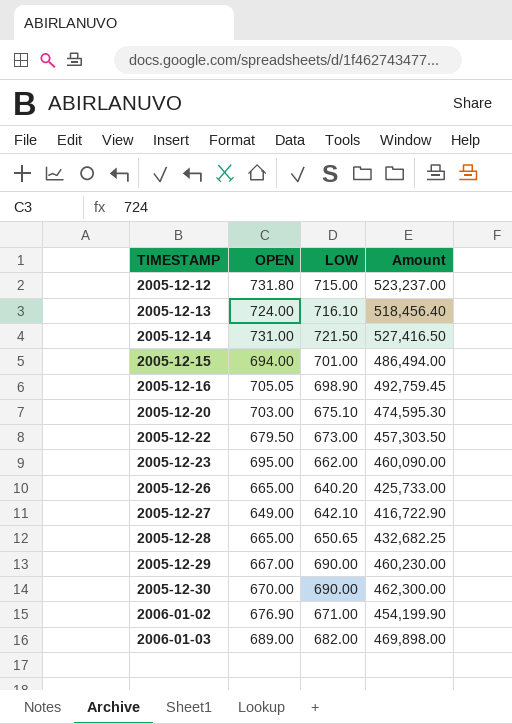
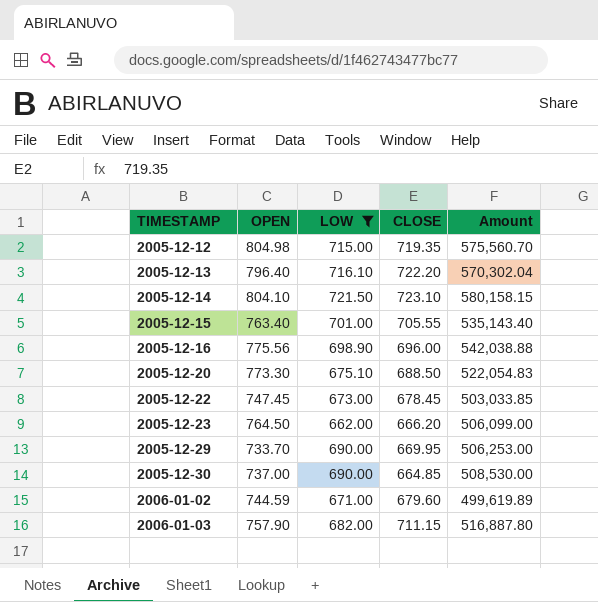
filter: none -> LOW >= 662.00
column CLOSE | position: none -> 4
2005-12-12 | OPEN: 731.80 -> 804.98
2005-12-12 | Amount: 523,237.00 -> 575,560.70
2005-12-13 | OPEN: 724.00 -> 796.40
2005-12-13 | Amount: 518,456.40 -> 570,302.04
2005-12-14 | OPEN: 731.00 -> 804.10
2005-12-14 | Amount: 527,416.50 -> 580,158.15
2005-12-15 | OPEN: 694.00 -> 763.40
2005-12-15 | Amount: 486,494.00 -> 535,143.40
2005-12-16 | OPEN: 705.05 -> 775.56
2005-12-16 | Amount: 492,759.45 -> 542,038.88
2005-12-20 | OPEN: 703.00 -> 773.30
2005-12-20 | Amount: 474,595.30 -> 522,054.83
2005-12-22 | OPEN: 679.50 -> 747.45
2005-12-22 | Amount: 457,303.50 -> 503,033.85
2005-12-23 | OPEN: 695.00 -> 764.50
2005-12-23 | Amount: 460,090.00 -> 506,099.00
2005-12-29 | OPEN: 667.00 -> 733.70
2005-12-29 | Amount: 460,230.00 -> 506,253.00
2005-12-30 | OPEN: 670.00 -> 737.00
2005-12-30 | Amount: 462,300.00 -> 508,530.00
2006-01-02 | OPEN: 676.90 -> 744.59
2006-01-02 | Amount: 454,199.90 -> 499,619.89
2006-01-03 | OPEN: 689.00 -> 757.90
2006-01-03 | Amount: 469,898.00 -> 516,887.80

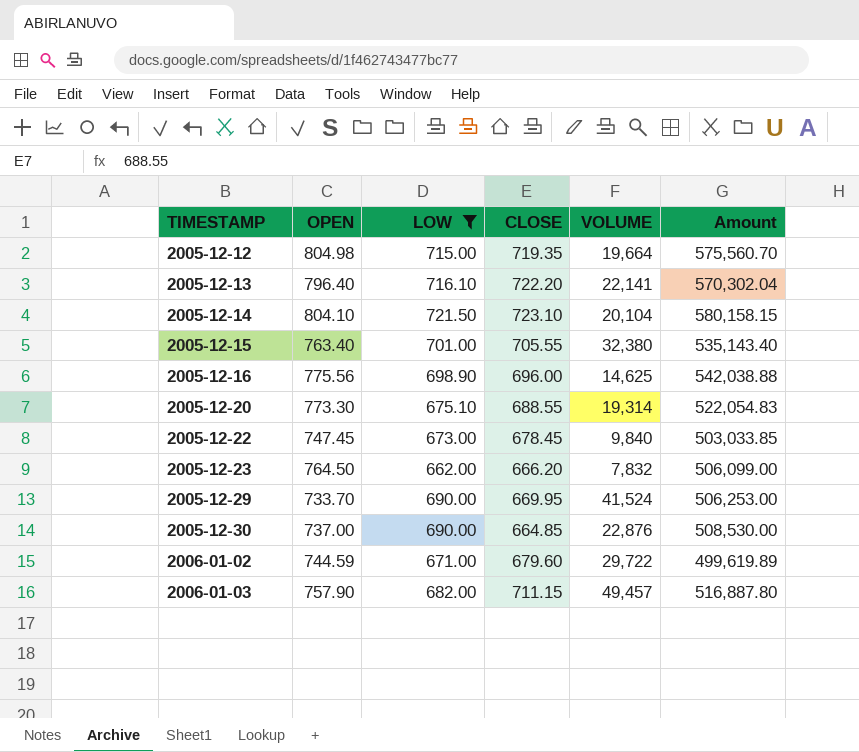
column VOLUME | position: none -> 5
2005-12-20 | CLOSE: 688.50 -> 688.55

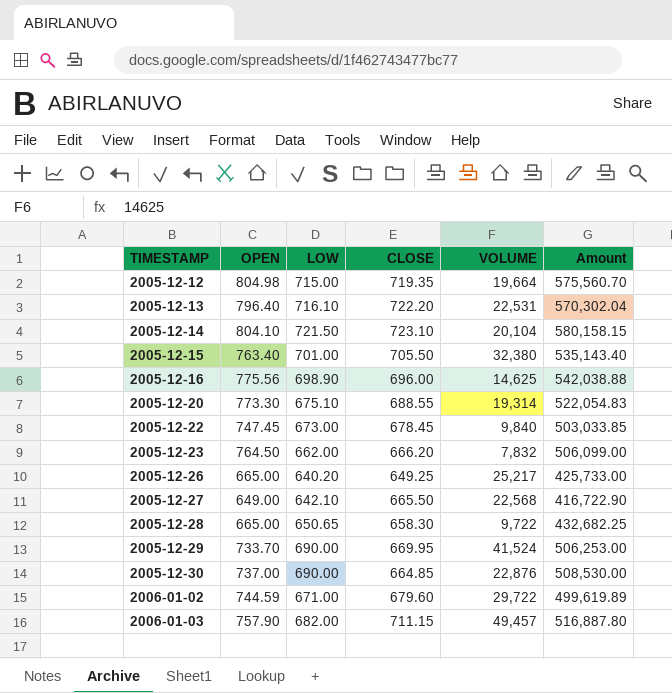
filter: LOW >= 662.00 -> none
2005-12-13 | VOLUME: 22,141 -> 22,531
2005-12-15 | CLOSE: 705.55 -> 705.50

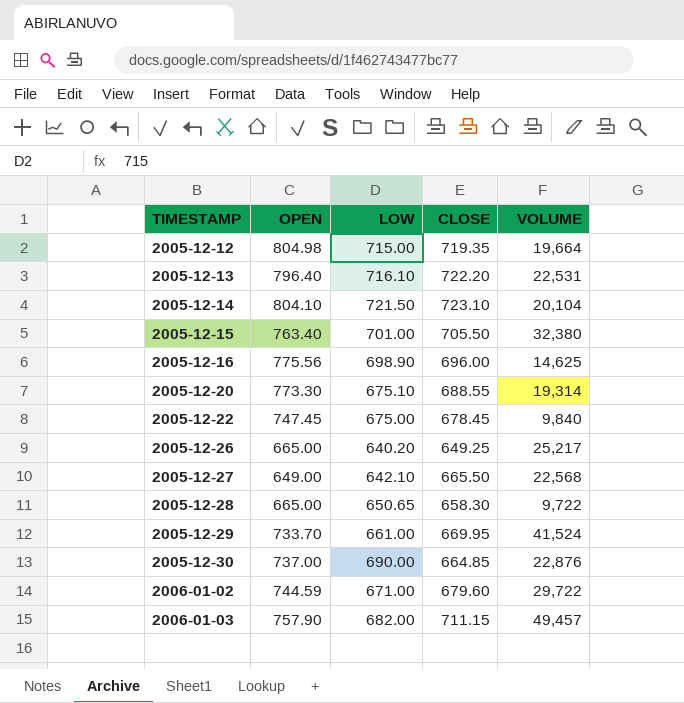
column Amount | formula: [OPEN] * [LOW] -> none
row 2005-12-23: 764.50 | 662.00 | 666.20 | 7,832 | 506,099.00 -> none
2005-12-22 | LOW: 673.00 -> 675.00
2005-12-29 | LOW: 690.00 -> 661.00

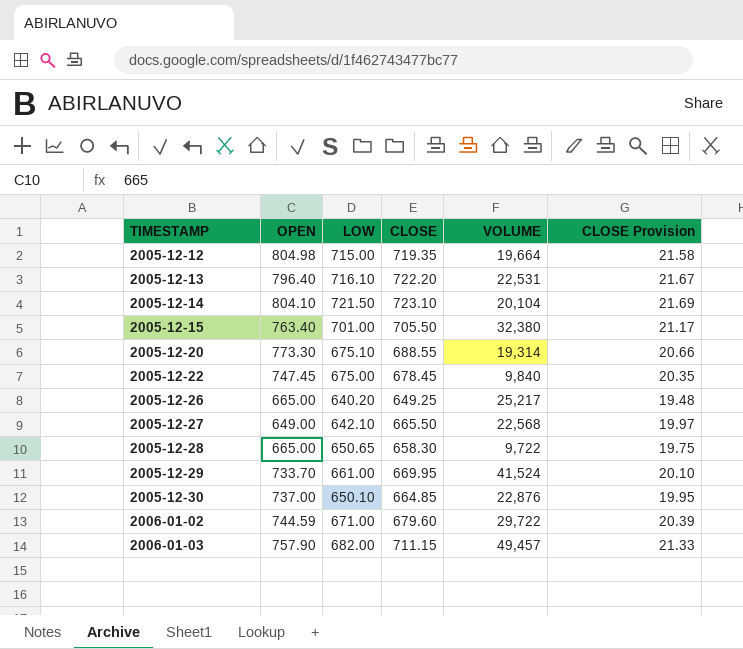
column CLOSE Provision | formula: none -> [CLOSE] * 0.03
row 2005-12-16: 775.56 | 698.90 | 696.00 | 14,625 -> none
2005-12-30 | LOW: 690.00 -> 650.10

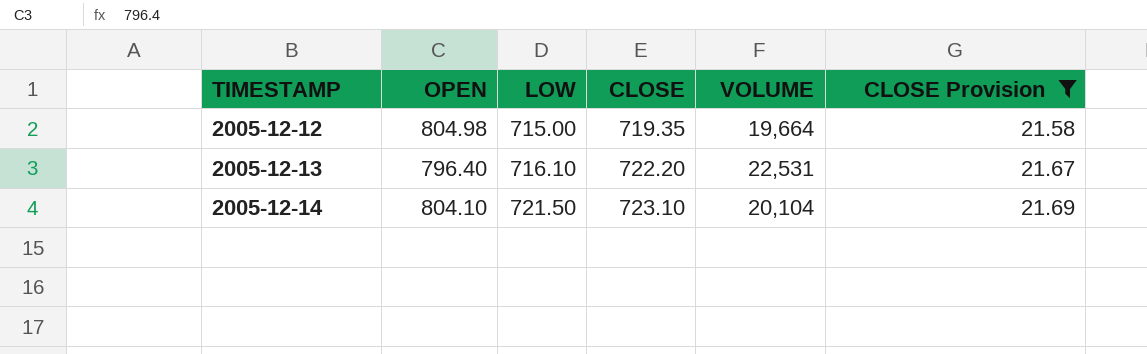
filter: none -> CLOSE Provision >= 21.58

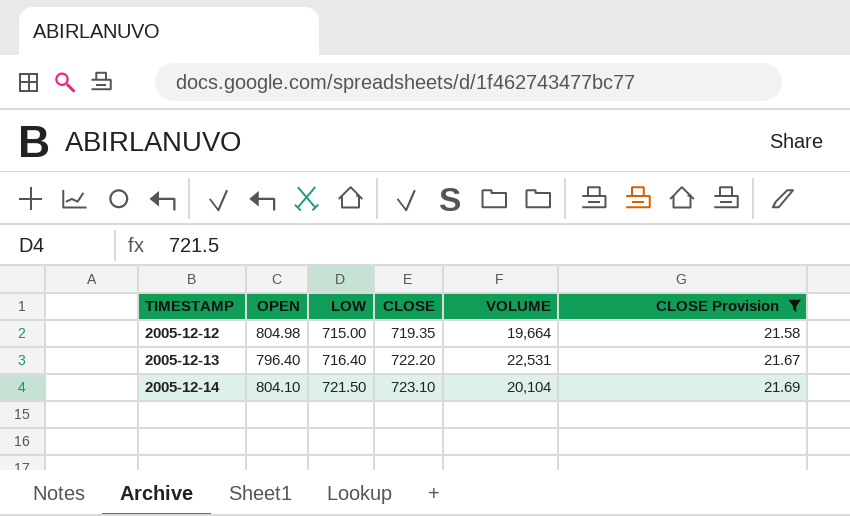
2005-12-13 | LOW: 716.10 -> 716.40

